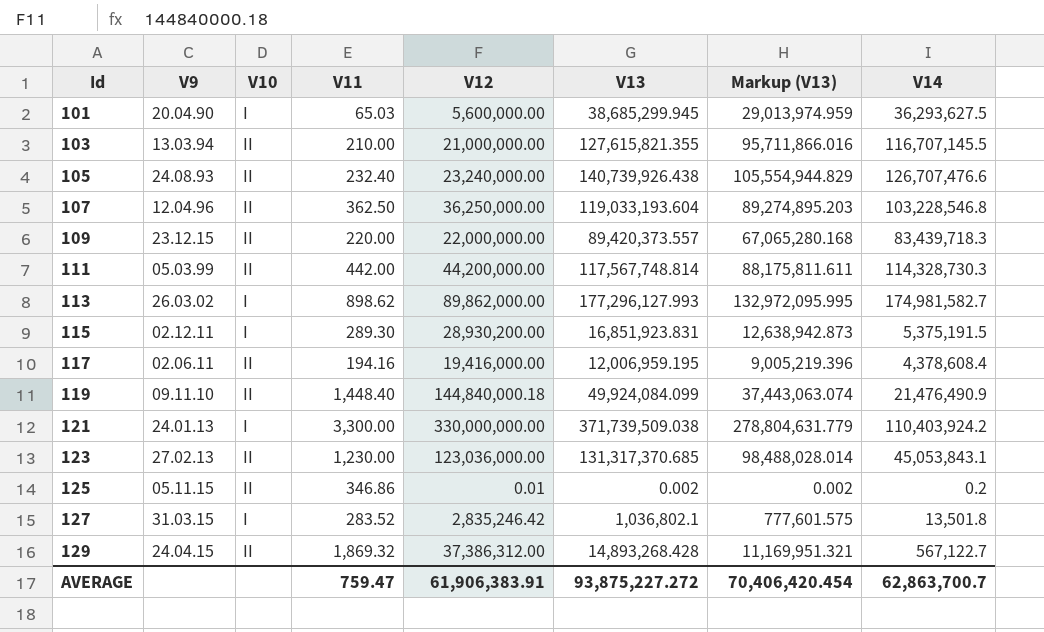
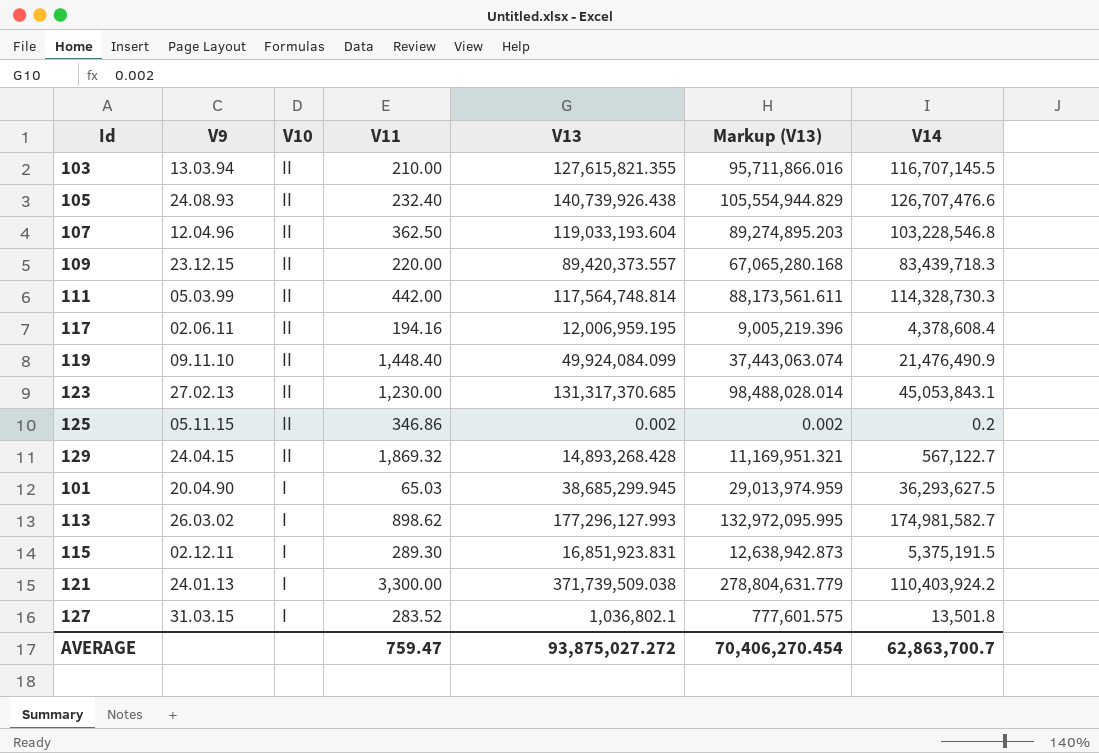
row order: Id ascending -> V10 descending
column V12 | position: 5 -> none
111 | V13: 117,567,748.814 -> 117,564,748.814
111 | Markup (V13): 88,175,811.611 -> 88,173,561.611
AVERAGE | V13: 93,875,227.272 -> 93,875,027.272
AVERAGE | Markup (V13): 70,406,420.454 -> 70,406,270.454

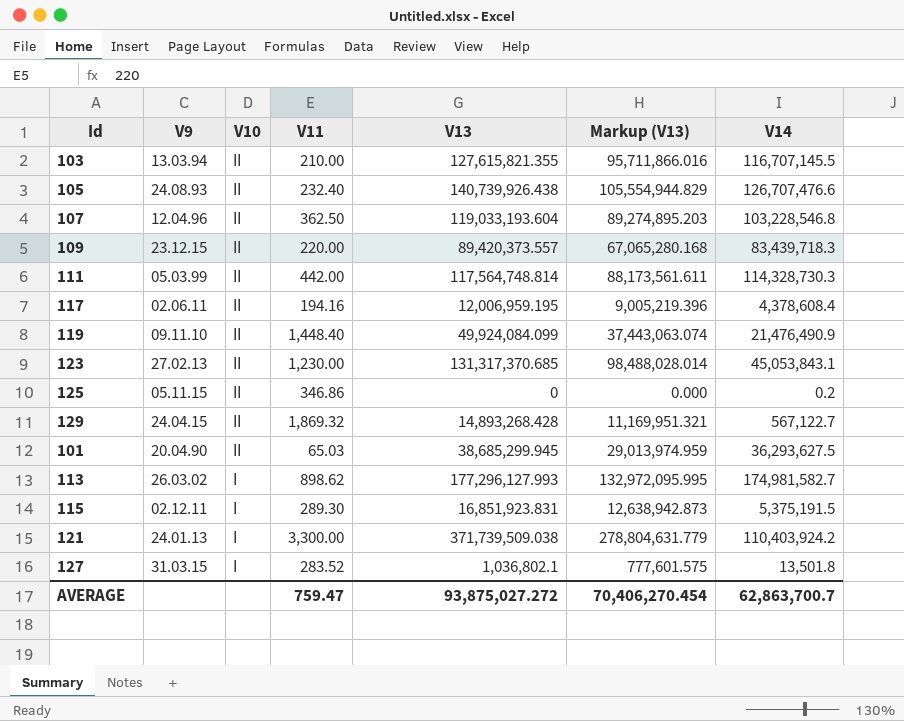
125 | V13: 0.002 -> 0
125 | Markup (V13): 0.002 -> 0.000
101 | V10: I -> II

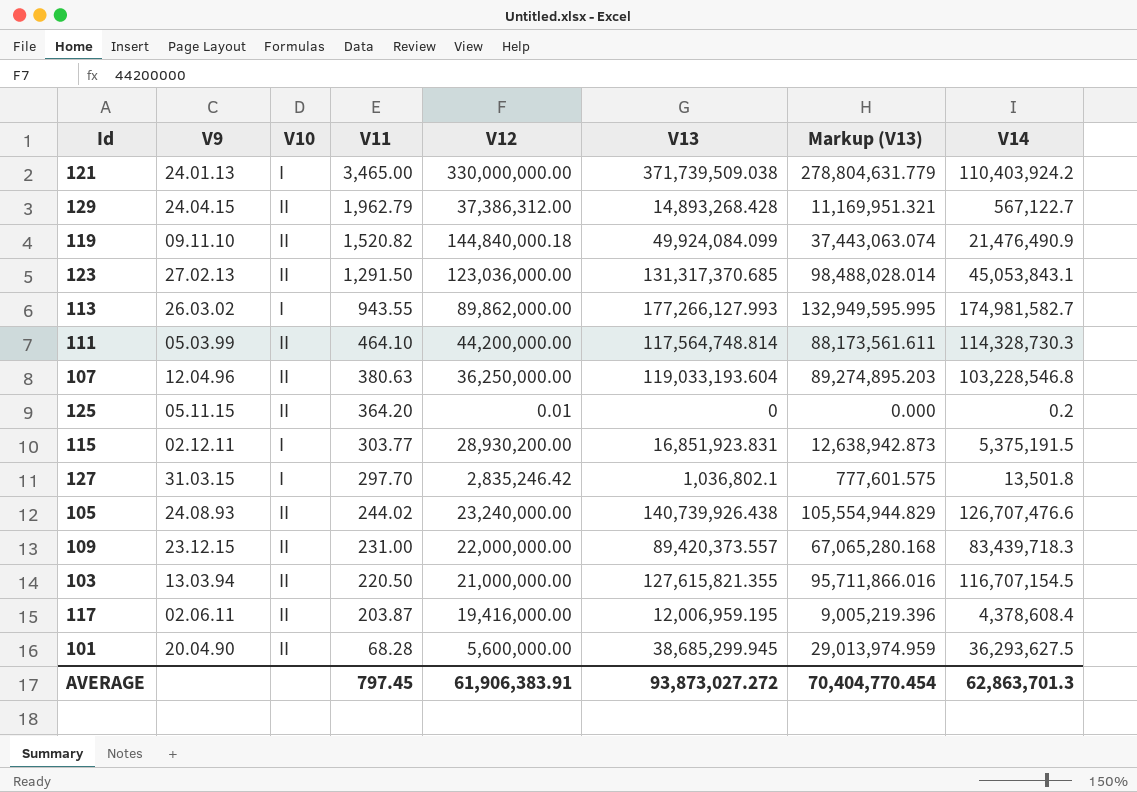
row order: V10 descending -> V11 descending
column V12 | position: none -> 5
121 | V11: 3,300.00 -> 3,465.00
129 | V11: 1,869.32 -> 1,962.79
119 | V11: 1,448.40 -> 1,520.82
123 | V11: 1,230.00 -> 1,291.50
113 | V11: 898.62 -> 943.55
113 | V13: 177,296,127.993 -> 177,266,127.993
113 | Markup (V13): 132,972,095.995 -> 132,949,595.995
111 | V11: 442.00 -> 464.10
107 | V11: 362.50 -> 380.63
125 | V11: 346.86 -> 364.20
115 | V11: 289.30 -> 303.77
127 | V11: 283.52 -> 297.70
105 | V11: 232.40 -> 244.02
109 | V11: 220.00 -> 231.00
103 | V11: 210.00 -> 220.50
103 | V14: 116,707,145.5 -> 116,707,154.5
117 | V11: 194.16 -> 203.87
101 | V11: 65.03 -> 68.28
AVERAGE | V11: 759.47 -> 797.45
AVERAGE | V13: 93,875,027.272 -> 93,873,027.272
AVERAGE | Markup (V13): 70,406,270.454 -> 70,404,770.454
AVERAGE | V14: 62,863,700.7 -> 62,863,701.3

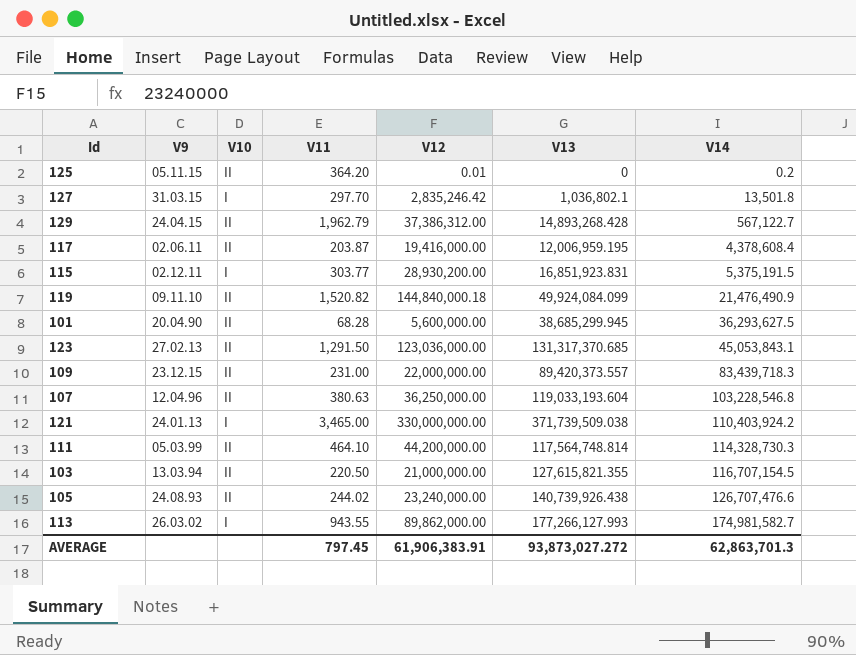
row order: V11 descending -> V14 ascending
column Markup (V13) | formula: [V13] * 0.75 -> none

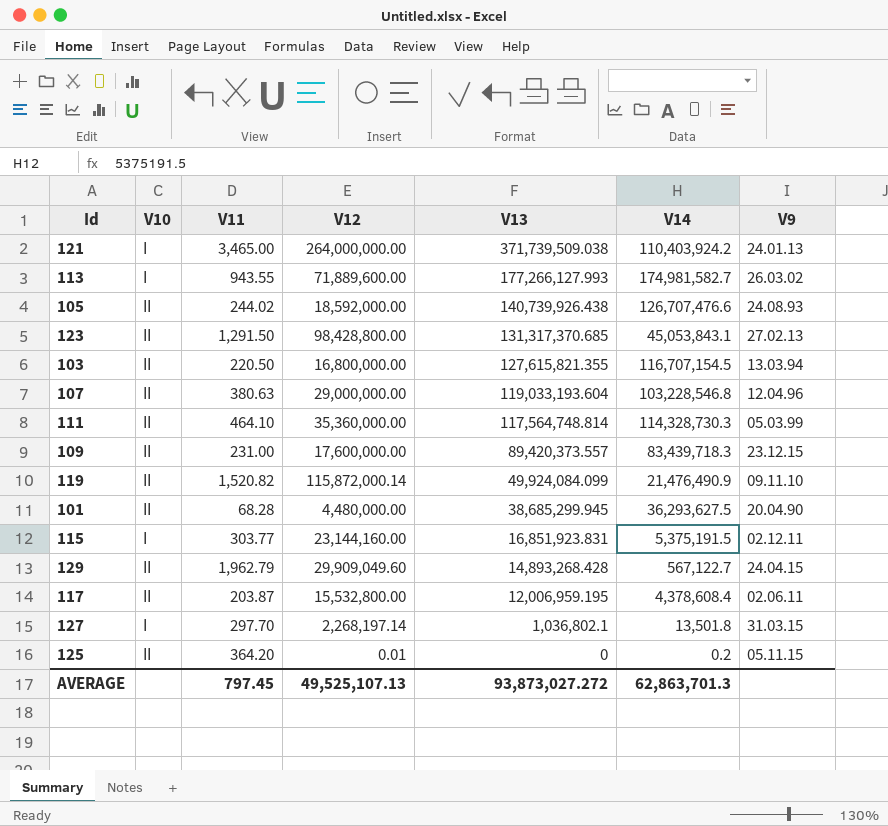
row order: V14 ascending -> V13 descending
column V9 | position: 2 -> 7
121 | V12: 330,000,000.00 -> 264,000,000.00
113 | V12: 89,862,000.00 -> 71,889,600.00
105 | V12: 23,240,000.00 -> 18,592,000.00
123 | V12: 123,036,000.00 -> 98,428,800.00
103 | V12: 21,000,000.00 -> 16,800,000.00
107 | V12: 36,250,000.00 -> 29,000,000.00
111 | V12: 44,200,000.00 -> 35,360,000.00
109 | V12: 22,000,000.00 -> 17,600,000.00
119 | V12: 144,840,000.18 -> 115,872,000.14
101 | V12: 5,600,000.00 -> 4,480,000.00
115 | V12: 28,930,200.00 -> 23,144,160.00
129 | V12: 37,386,312.00 -> 29,909,049.60
117 | V12: 19,416,000.00 -> 15,532,800.00
127 | V12: 2,835,246.42 -> 2,268,197.14
AVERAGE | V12: 61,906,383.91 -> 49,525,107.13

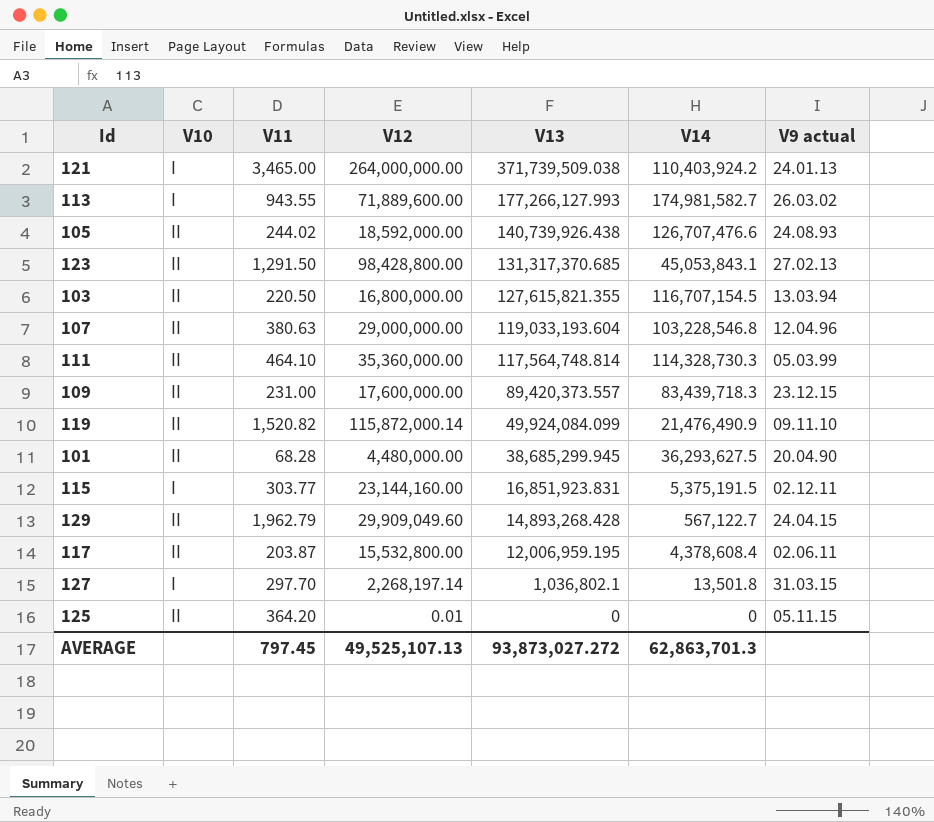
column name: V9 -> V9 actual
125 | V14: 0.2 -> 0

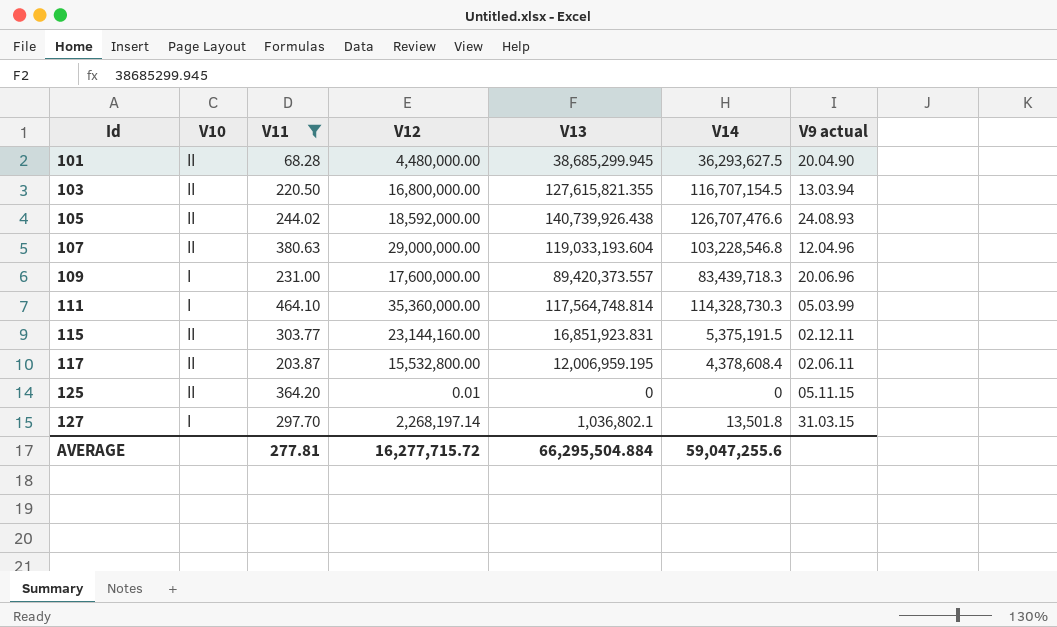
filter: none -> V11 <= 464.10
row order: V13 descending -> Id ascending
109 | V10: II -> I
109 | V9 actual: 23.12.15 -> 20.06.96
111 | V10: II -> I
115 | V10: I -> II
AVERAGE | V11: 797.45 -> 277.81
AVERAGE | V12: 49,525,107.13 -> 16,277,715.72
AVERAGE | V13: 93,873,027.272 -> 66,295,504.884
AVERAGE | V14: 62,863,701.3 -> 59,047,255.6

